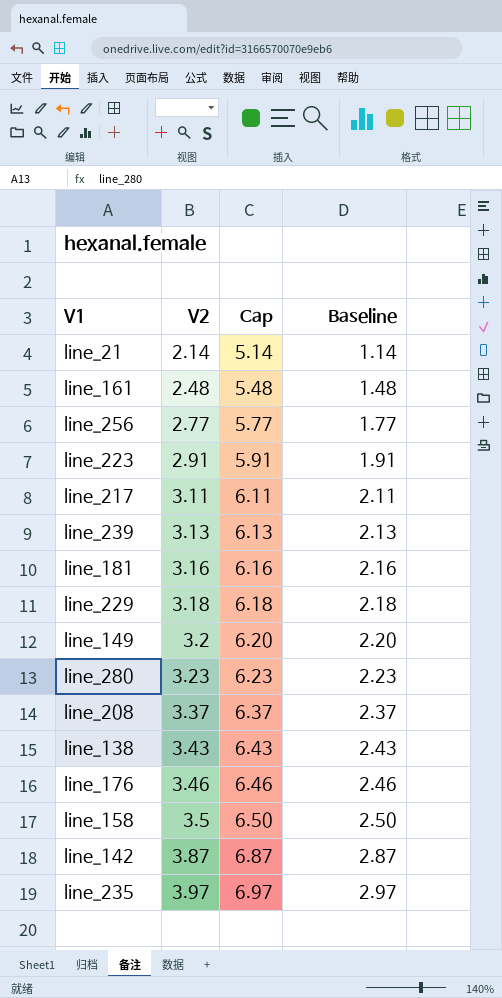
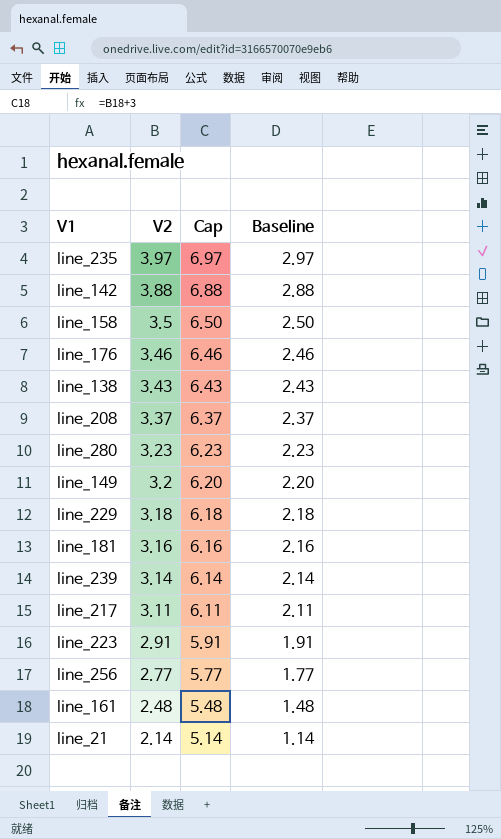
row order: V2 ascending -> V2 descending
line_142 | V2: 3.87 -> 3.88
line_142 | Cap: 6.87 -> 6.88
line_142 | Baseline: 2.87 -> 2.88
line_239 | V2: 3.13 -> 3.14
line_239 | Cap: 6.13 -> 6.14
line_239 | Baseline: 2.13 -> 2.14

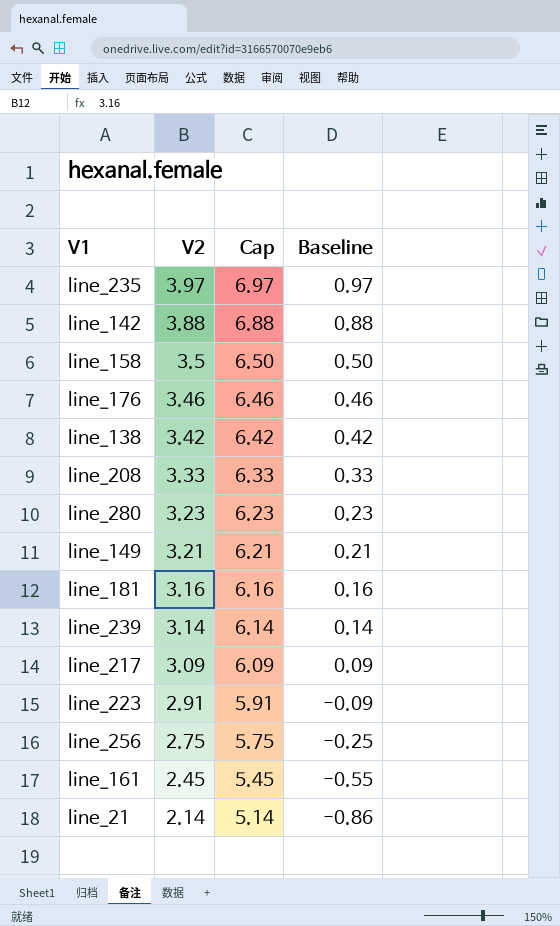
column Baseline | formula: [V2] - 1 -> [V2] - 3
row line_229: 3.18 | 6.18 | 2.18 -> none
line_138 | V2: 3.43 -> 3.42
line_138 | Cap: 6.43 -> 6.42
line_208 | V2: 3.37 -> 3.33
line_208 | Cap: 6.37 -> 6.33
line_149 | V2: 3.2 -> 3.21
line_149 | Cap: 6.20 -> 6.21
line_217 | V2: 3.11 -> 3.09
line_217 | Cap: 6.11 -> 6.09
line_256 | V2: 2.77 -> 2.75
line_256 | Cap: 5.77 -> 5.75
line_161 | V2: 2.48 -> 2.45
line_161 | Cap: 5.48 -> 5.45

